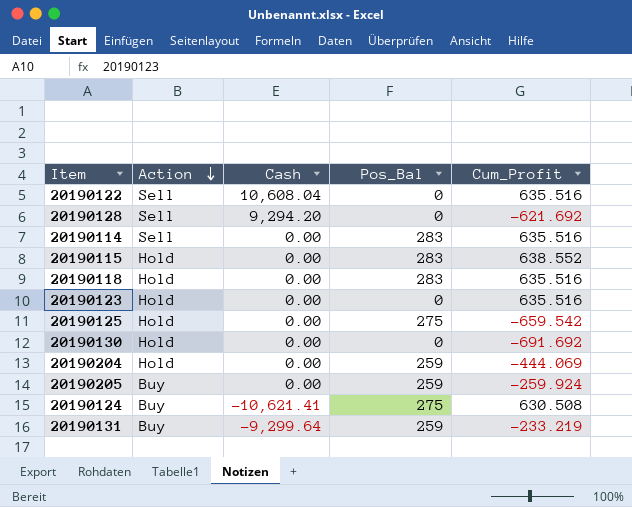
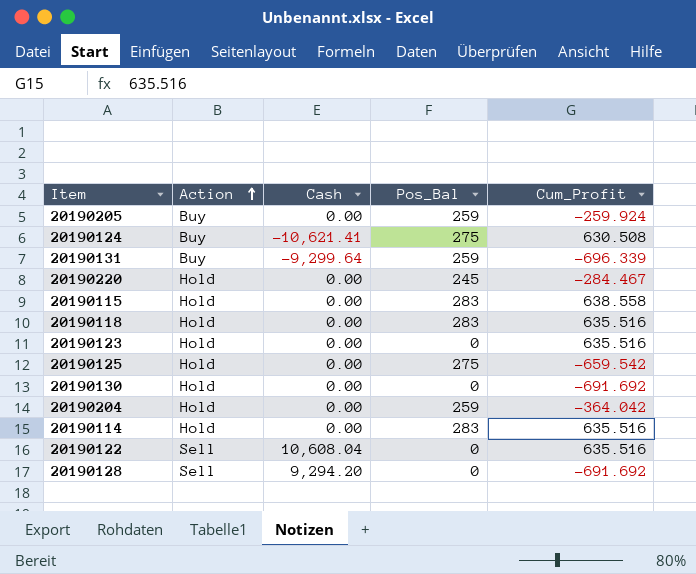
row order: Action descending -> Action ascending
20190131 | Cum_Profit: -233.219 -> -696.339
row 20190220: none -> Hold | 0.00 | 245 | -284.467
20190115 | Cum_Profit: 638.552 -> 638.558
20190204 | Cum_Profit: -444.069 -> -364.042
20190114 | Action: Sell -> Hold
20190128 | Cum_Profit: -621.692 -> -691.692

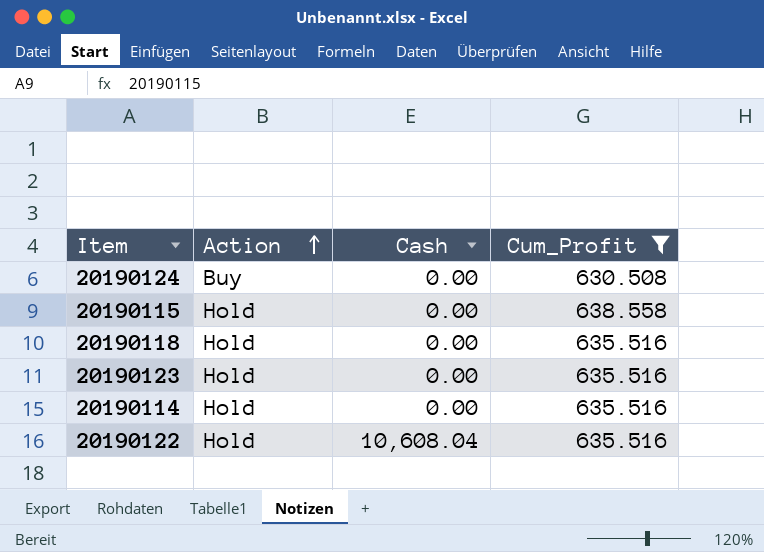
filter: none -> Cum_Profit >= 630.508
column Pos_Bal | position: 4 -> none
20190124 | Cash: -10,621.41 -> 0.00
20190122 | Action: Sell -> Hold

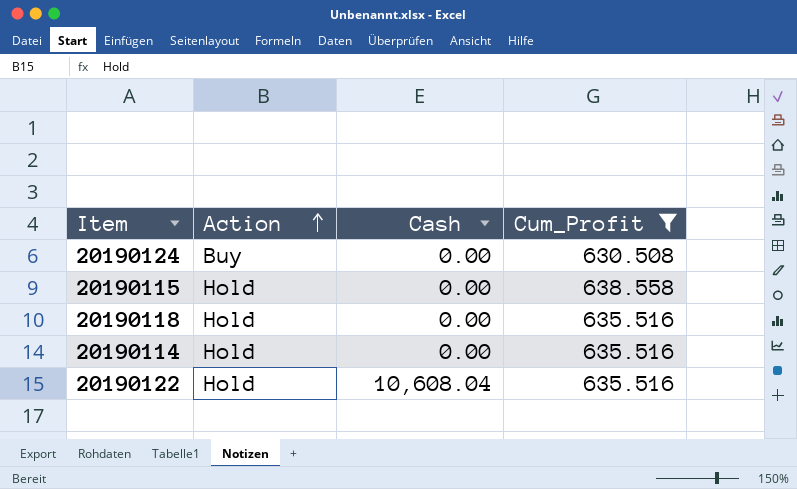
row 20190123: Hold | 0.00 | 635.516 -> none

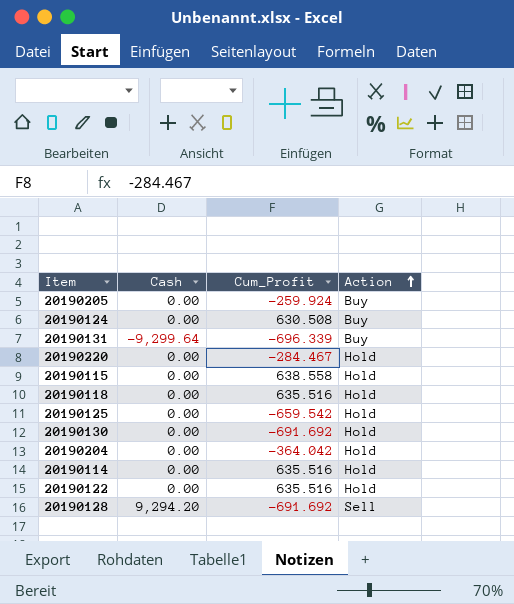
filter: Cum_Profit >= 630.508 -> none
column Action | position: 2 -> 4
20190122 | Cash: 10,608.04 -> 0.00

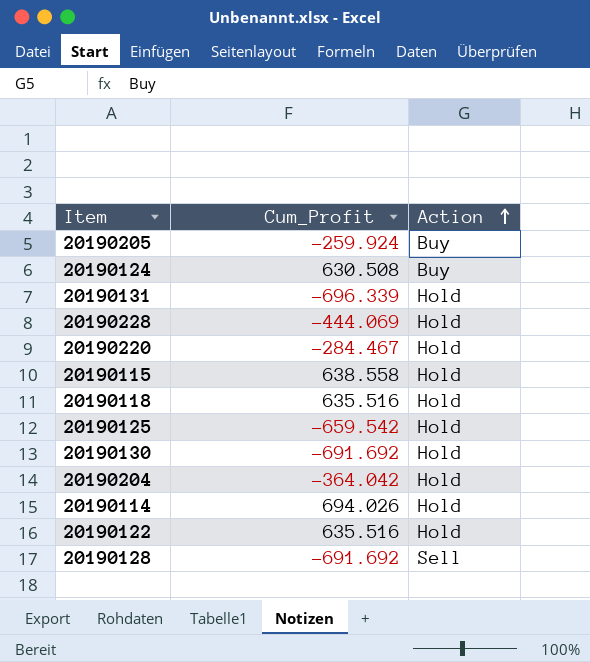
column Cash | position: 2 -> none
20190131 | Action: Buy -> Hold
row 20190228: none -> -444.069 | Hold
20190114 | Cum_Profit: 635.516 -> 694.026

